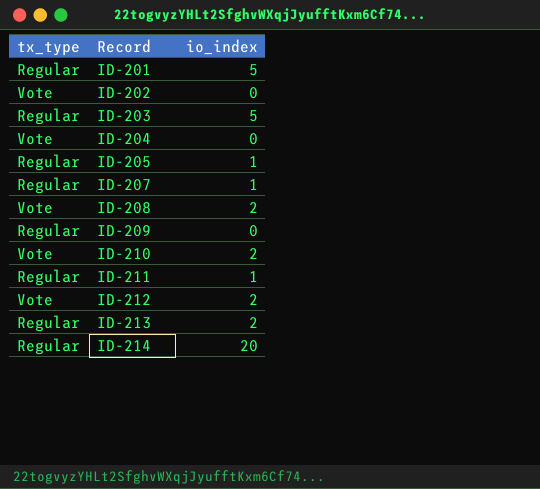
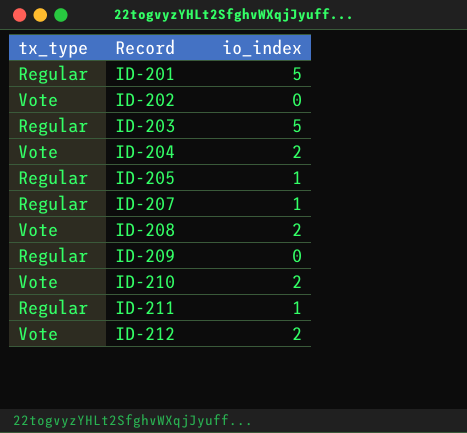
row ID-213: Regular | 2 -> none
row ID-214: Regular | 20 -> none
ID-204 | io_index: 0 -> 2

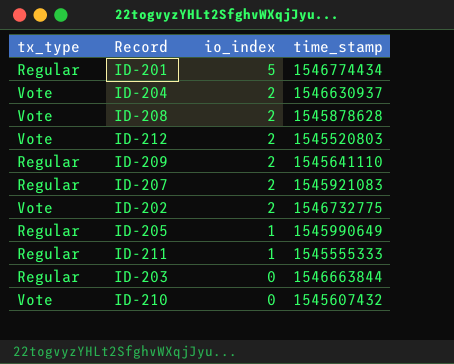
row order: Record ascending -> io_index descending
column time_stamp | position: none -> 4
ID-209 | io_index: 0 -> 2
ID-207 | io_index: 1 -> 2
ID-202 | io_index: 0 -> 2
ID-203 | io_index: 5 -> 0
ID-210 | io_index: 2 -> 0

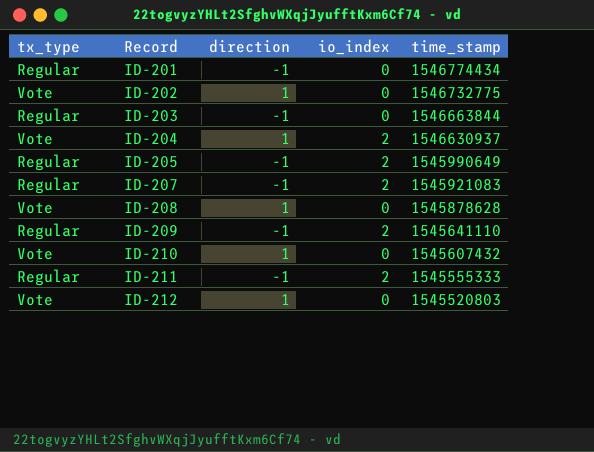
row order: io_index descending -> Record ascending
column direction | position: none -> 3
ID-201 | io_index: 5 -> 0
ID-202 | io_index: 2 -> 0
ID-205 | io_index: 1 -> 2
ID-208 | io_index: 2 -> 0
ID-211 | io_index: 1 -> 2
ID-212 | io_index: 2 -> 0

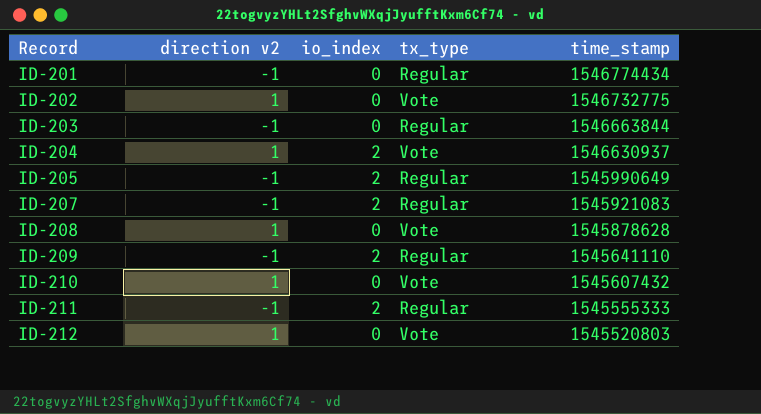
column name: direction -> direction v2
column tx_type | position: 1 -> 4

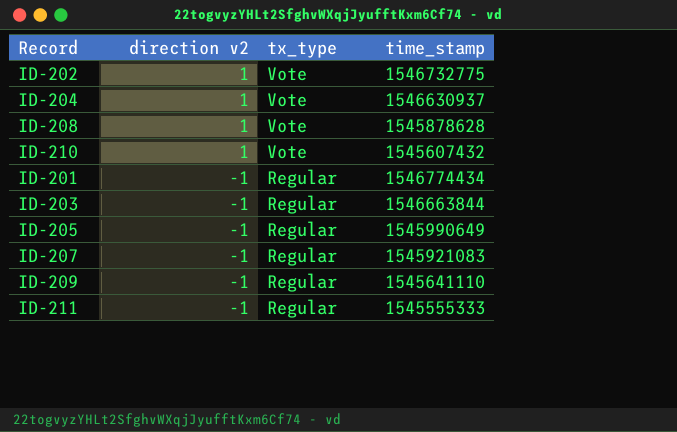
row order: Record ascending -> direction v2 descending
column io_index | position: 3 -> none
row ID-212: 1 | 0 | Vote | 1545520803 -> none

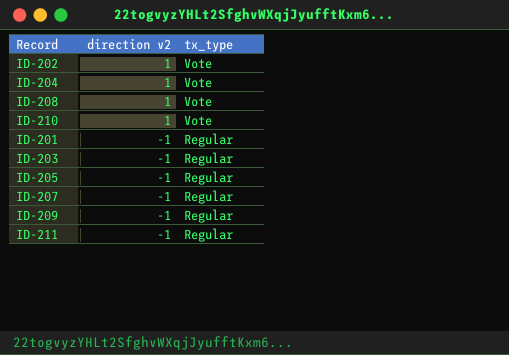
column time_stamp | position: 4 -> none

